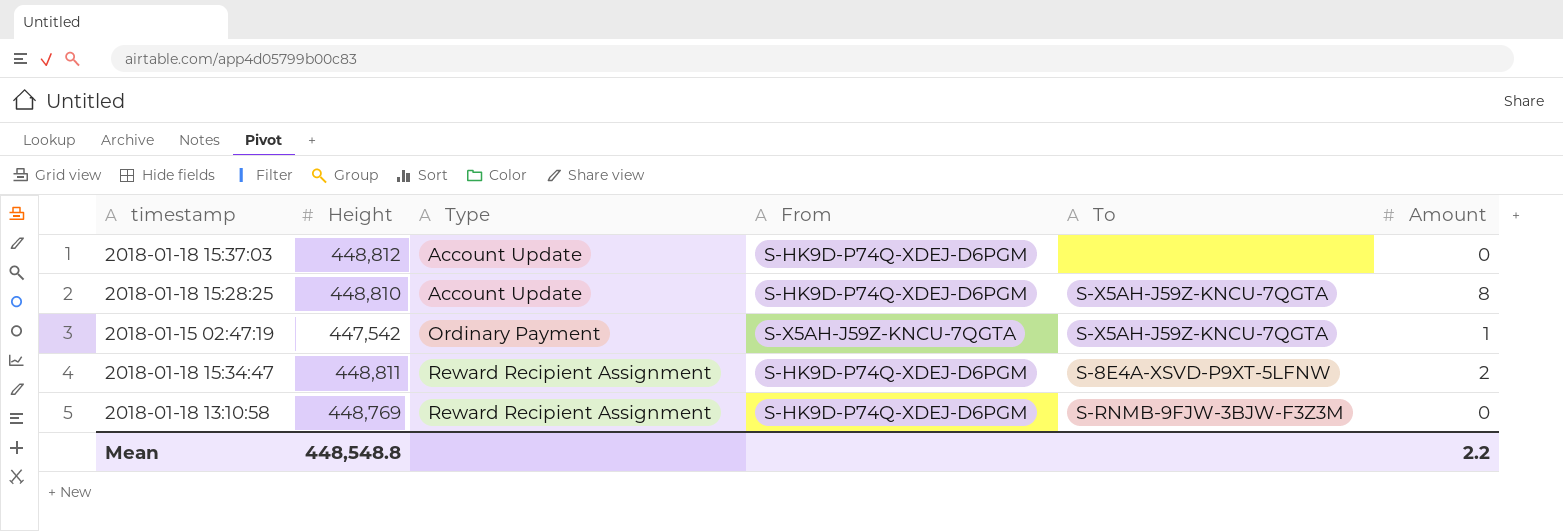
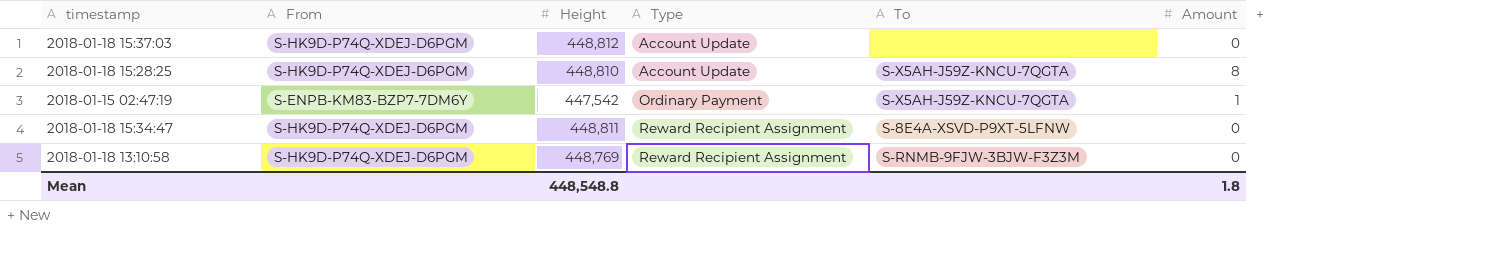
column From | position: 4 -> 2
2018-01-15 02:47:19 | From: S-X5AH-J59Z-KNCU-7QGTA -> S-ENPB-KM83-BZP7-7DM6Y
2018-01-18 15:34:47 | Amount: 2 -> 0
Mean | Amount: 2.2 -> 1.8

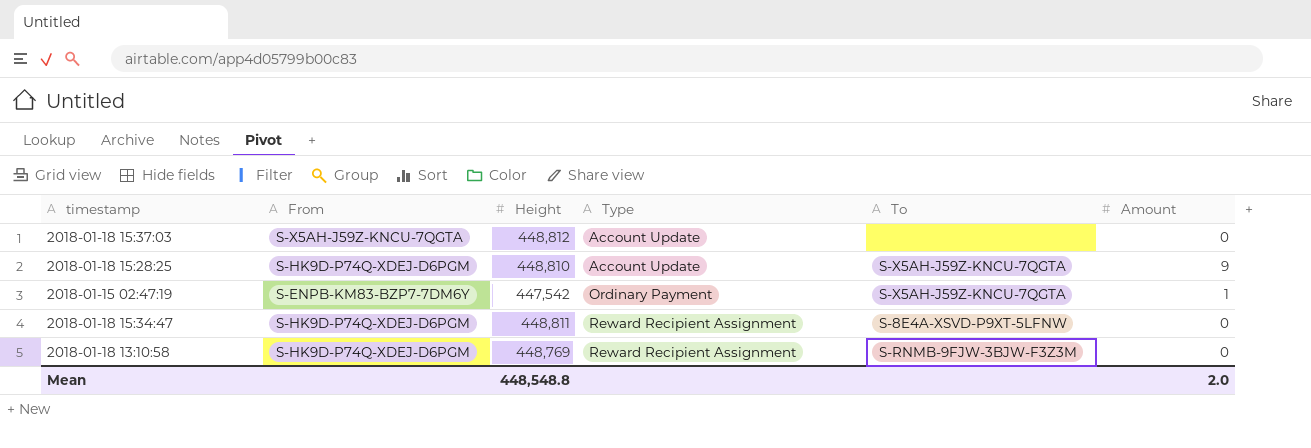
2018-01-18 15:37:03 | From: S-HK9D-P74Q-XDEJ-D6PGM -> S-X5AH-J59Z-KNCU-7QGTA
2018-01-18 15:28:25 | Amount: 8 -> 9
Mean | Amount: 1.8 -> 2.0

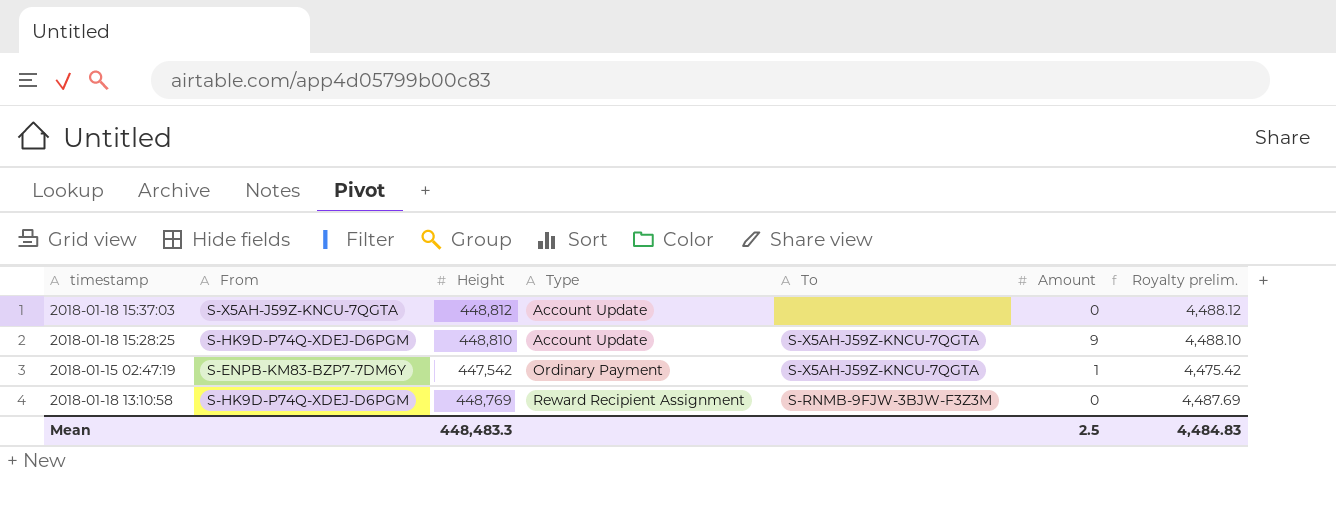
column Royalty prelim. | formula: none -> [Height] * 0.01
row 2018-01-18 15:34:47: S-HK9D-P74Q-XDEJ-D6PGM | 448,811 | Reward Recipient Assignment | S-8E4A-XSVD-P9XT-5LFNW | 0 -> none
Mean | Height: 448,548.8 -> 448,483.3
Mean | Amount: 2.0 -> 2.5

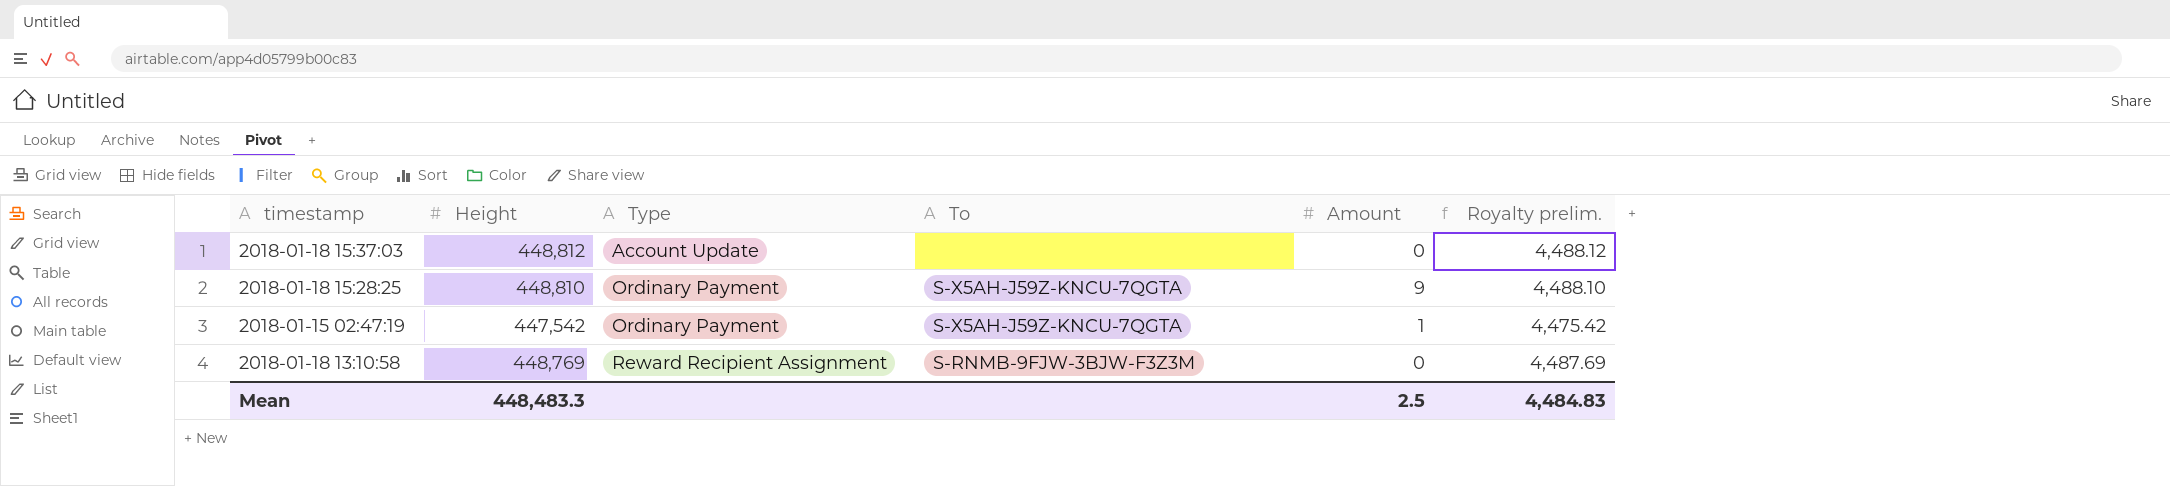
column From | position: 2 -> none
2018-01-18 15:28:25 | Type: Account Update -> Ordinary Payment

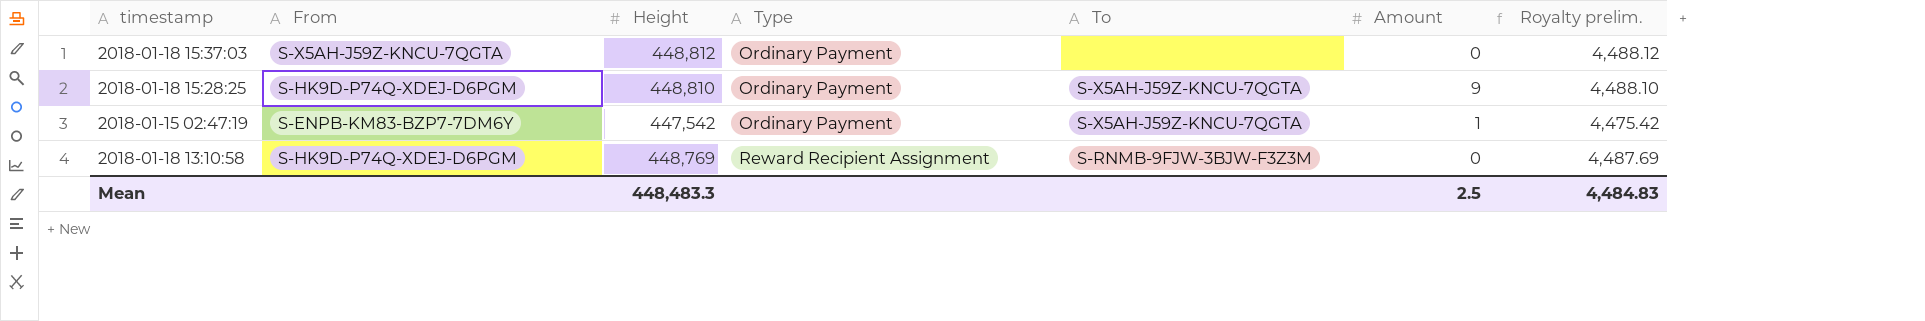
column From | position: none -> 2
2018-01-18 15:37:03 | Type: Account Update -> Ordinary Payment

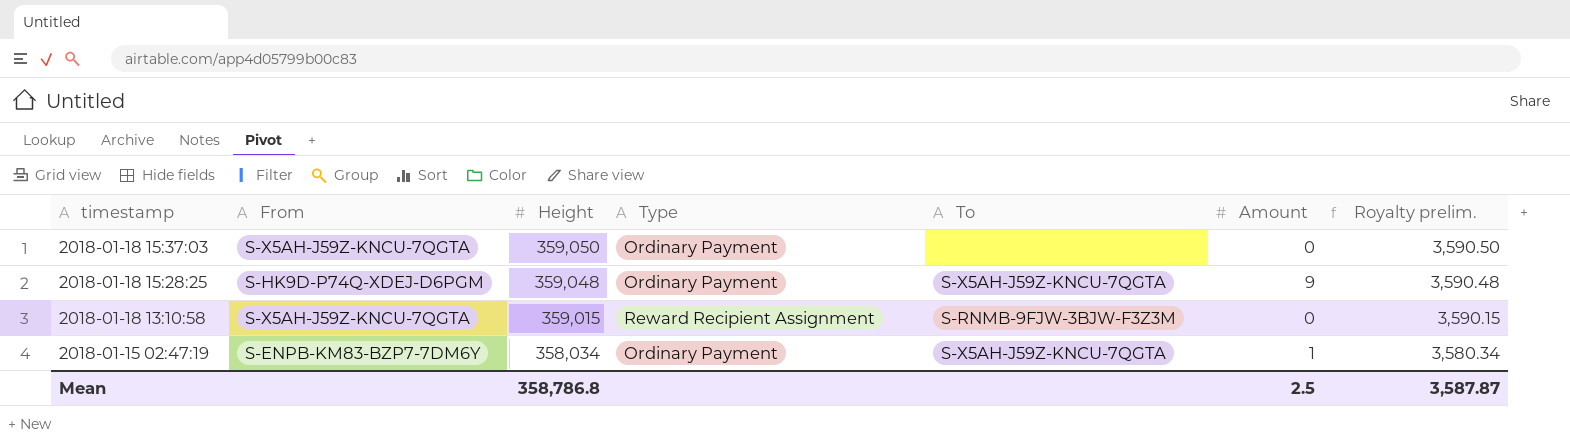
row order: Type ascending -> timestamp descending
2018-01-18 15:37:03 | Height: 448,812 -> 359,050
2018-01-18 15:37:03 | Royalty prelim.: 4,488.12 -> 3,590.50
2018-01-18 15:28:25 | Height: 448,810 -> 359,048
2018-01-18 15:28:25 | Royalty prelim.: 4,488.10 -> 3,590.48
2018-01-18 13:10:58 | From: S-HK9D-P74Q-XDEJ-D6PGM -> S-X5AH-J59Z-KNCU-7QGTA
2018-01-18 13:10:58 | Height: 448,769 -> 359,015
2018-01-18 13:10:58 | Royalty prelim.: 4,487.69 -> 3,590.15
2018-01-15 02:47:19 | Height: 447,542 -> 358,034
2018-01-15 02:47:19 | Royalty prelim.: 4,475.42 -> 3,580.34
Mean | Height: 448,483.3 -> 358,786.8
Mean | Royalty prelim.: 4,484.83 -> 3,587.87

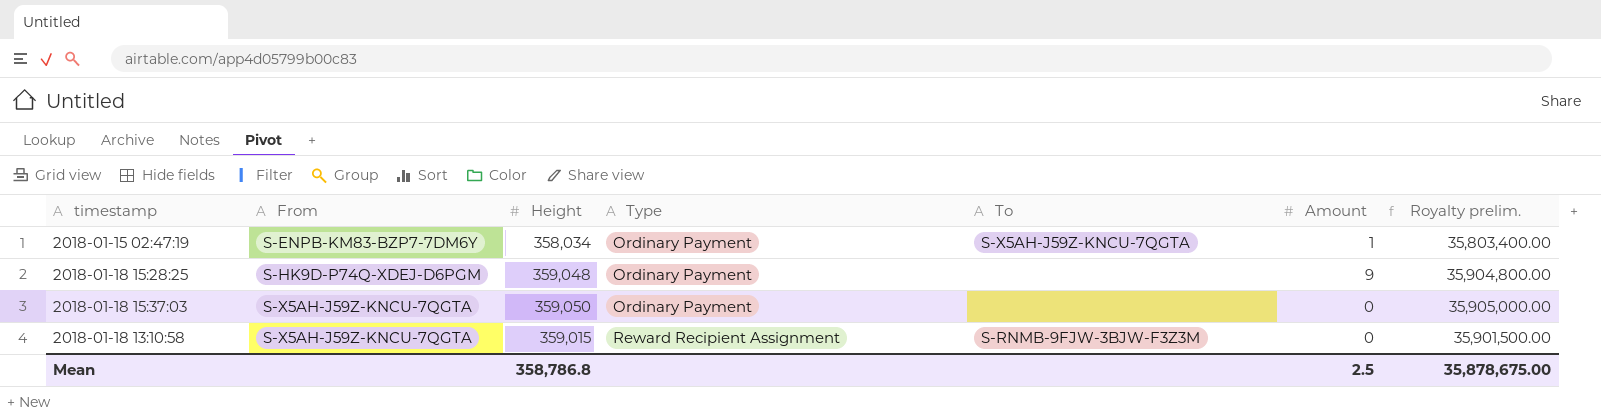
row order: timestamp descending -> From ascending
column Royalty prelim. | formula: [Height] * 0.01 -> [Height] * 100
2018-01-18 15:28:25 | To: S-X5AH-J59Z-KNCU-7QGTA -> none
Mean | Royalty prelim.: 3,587.87 -> 35,878,675.00

